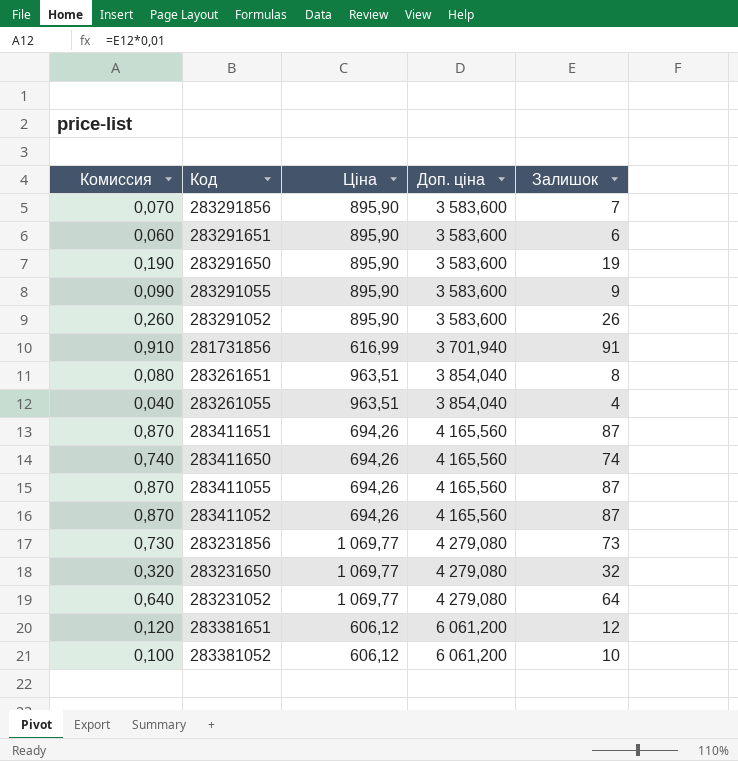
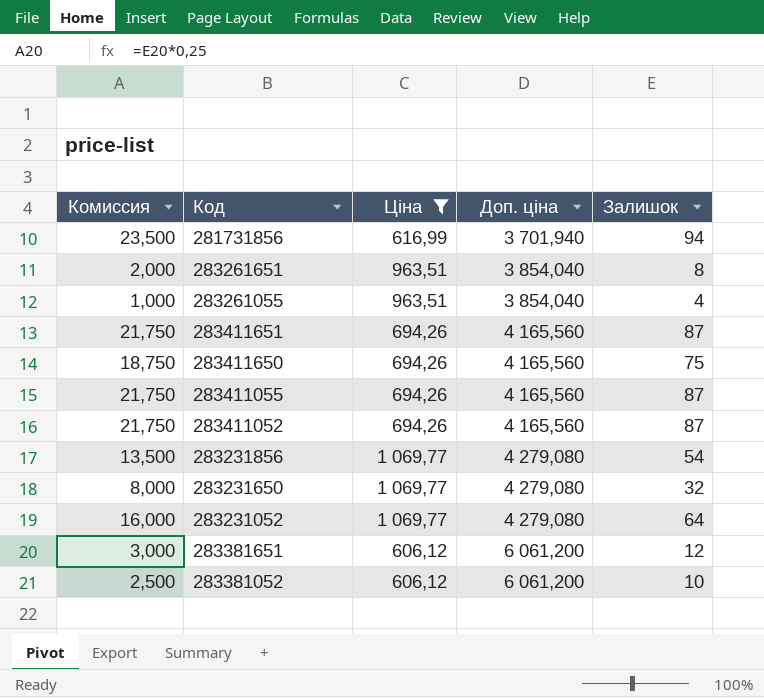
filter: none -> Ціна != 895,90
column Комиссия | formula: [Залишок] * 0,01 -> [Залишок] * 0,25
281731856 | Залишок: 91 -> 94
283411650 | Залишок: 74 -> 75
283231856 | Залишок: 73 -> 54

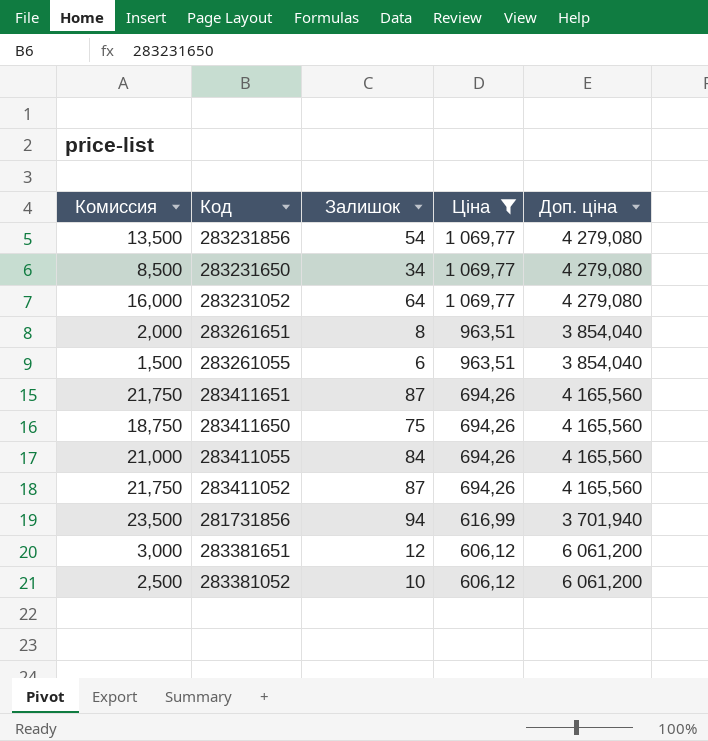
row order: Доп. ціна ascending -> Ціна descending
column Залишок | position: 5 -> 3
283231650 | Комиссия: 8,000 -> 8,500
283231650 | Залишок: 32 -> 34
283261055 | Комиссия: 1,000 -> 1,500
283261055 | Залишок: 4 -> 6
283411055 | Комиссия: 21,750 -> 21,000
283411055 | Залишок: 87 -> 84

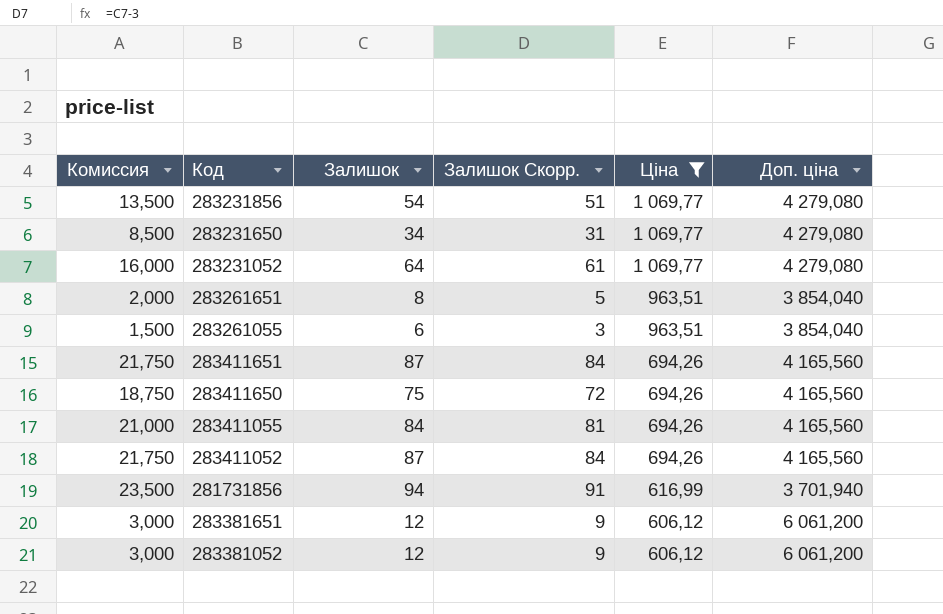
column Залишок Скорр. | formula: none -> [Залишок] - 3
283381052 | Комиссия: 2,500 -> 3,000
283381052 | Залишок: 10 -> 12

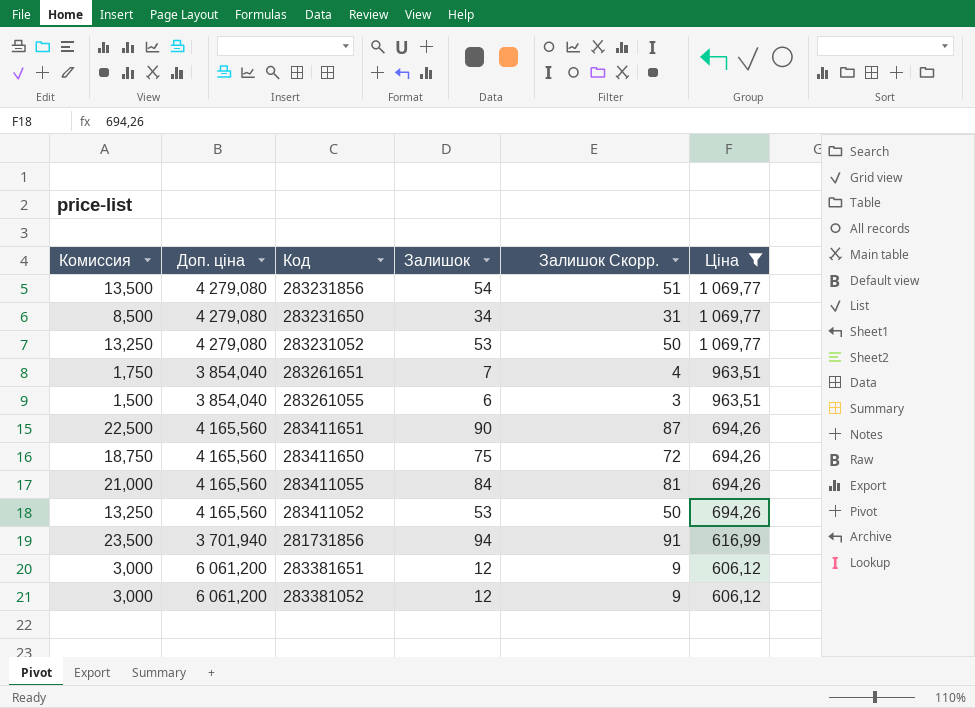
column Доп. ціна | position: 6 -> 2
283231052 | Комиссия: 16,000 -> 13,250
283231052 | Залишок: 64 -> 53
283231052 | Залишок Скорр.: 61 -> 50
283261651 | Комиссия: 2,000 -> 1,750
283261651 | Залишок: 8 -> 7
283261651 | Залишок Скорр.: 5 -> 4
283411651 | Комиссия: 21,750 -> 22,500
283411651 | Залишок: 87 -> 90
283411651 | Залишок Скорр.: 84 -> 87
283411052 | Комиссия: 21,750 -> 13,250
283411052 | Залишок: 87 -> 53
283411052 | Залишок Скорр.: 84 -> 50

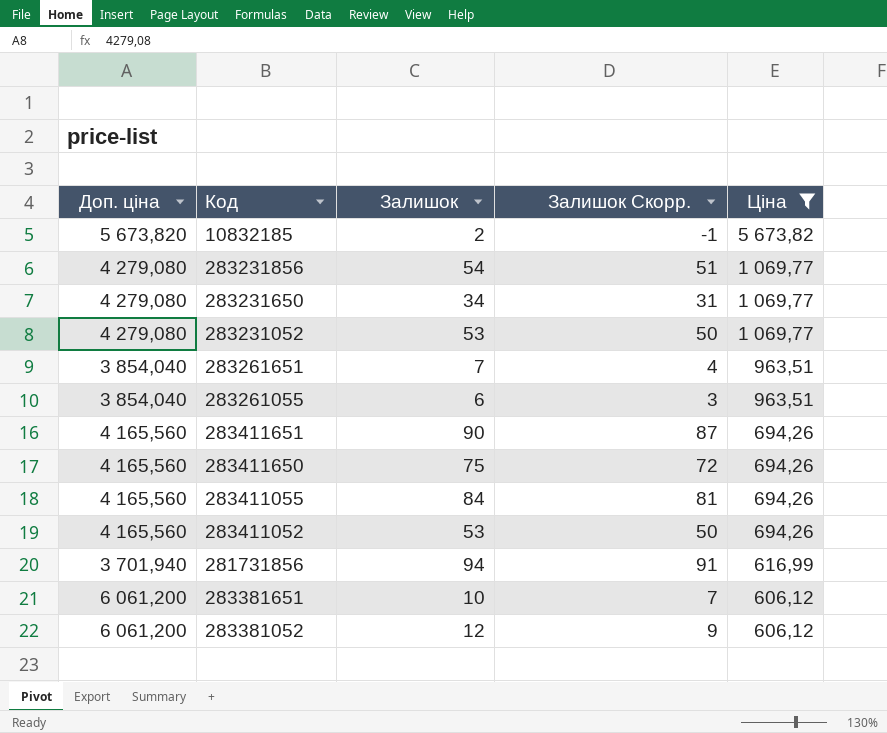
column Комиссия | formula: [Залишок] * 0,25 -> none
row 10832185: none -> 5 673,820 | 2 | -1 | 5 673,82
283381651 | Залишок: 12 -> 10
283381651 | Залишок Скорр.: 9 -> 7

